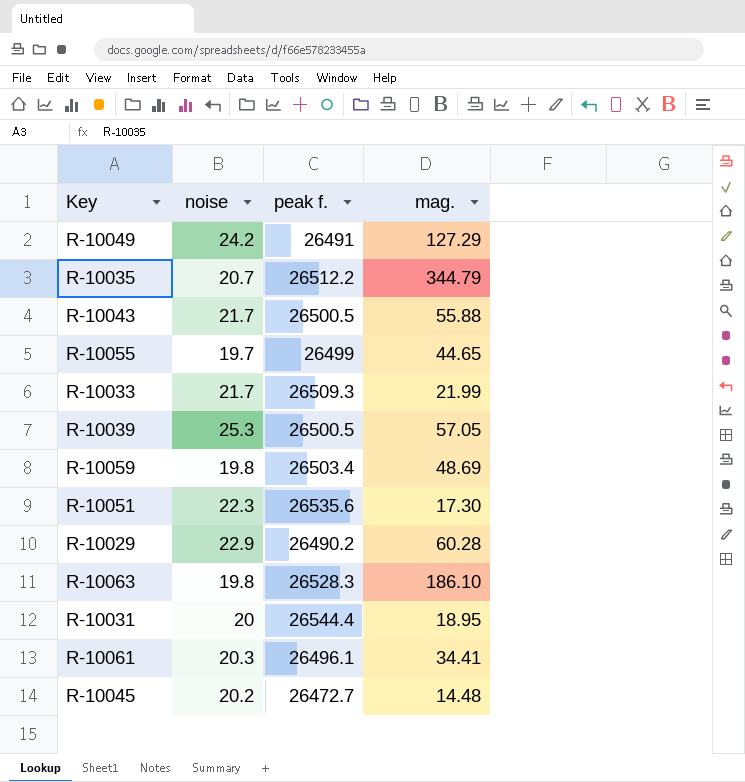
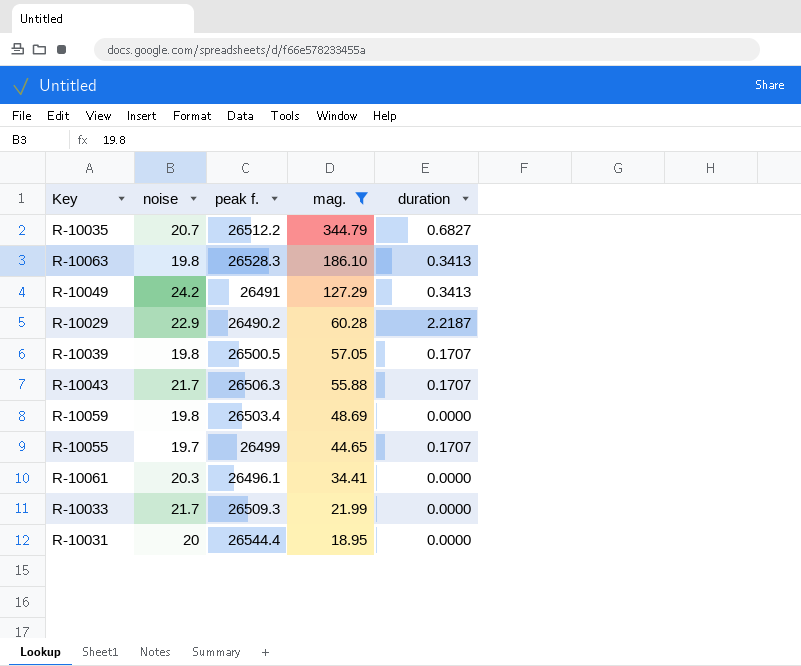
filter: none -> mag. >= 18.95
row order: none -> mag. descending
column duration | position: none -> 5
R-10039 | noise: 25.3 -> 19.8
R-10043 | peak f.: 26500.5 -> 26506.3

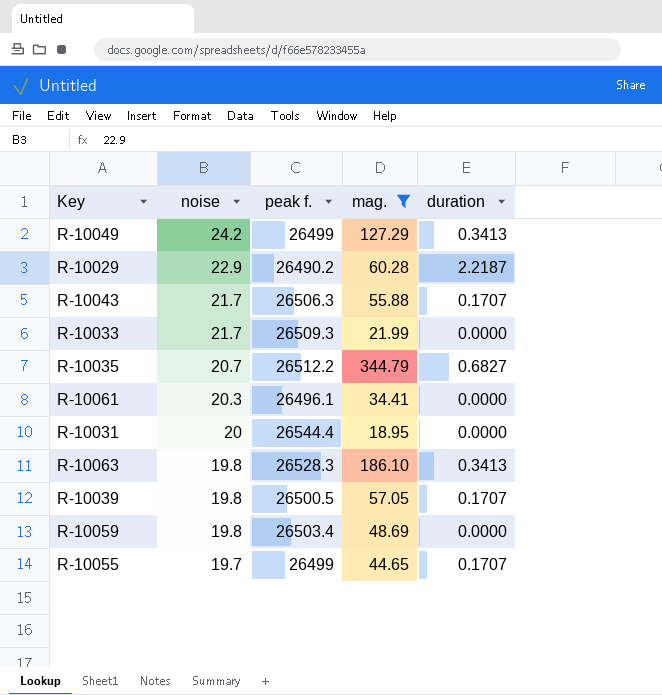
row order: mag. descending -> noise descending
R-10049 | peak f.: 26491 -> 26499

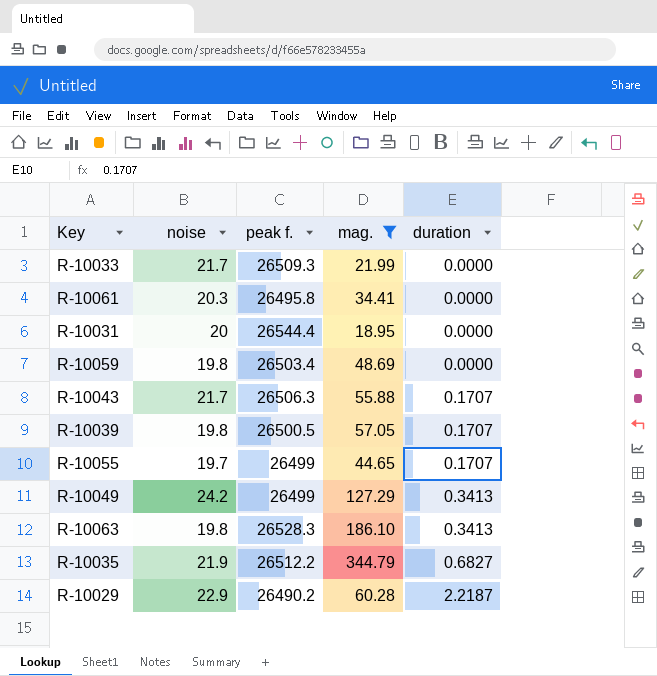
row order: noise descending -> duration ascending
R-10061 | peak f.: 26496.1 -> 26495.8
R-10035 | noise: 20.7 -> 21.9

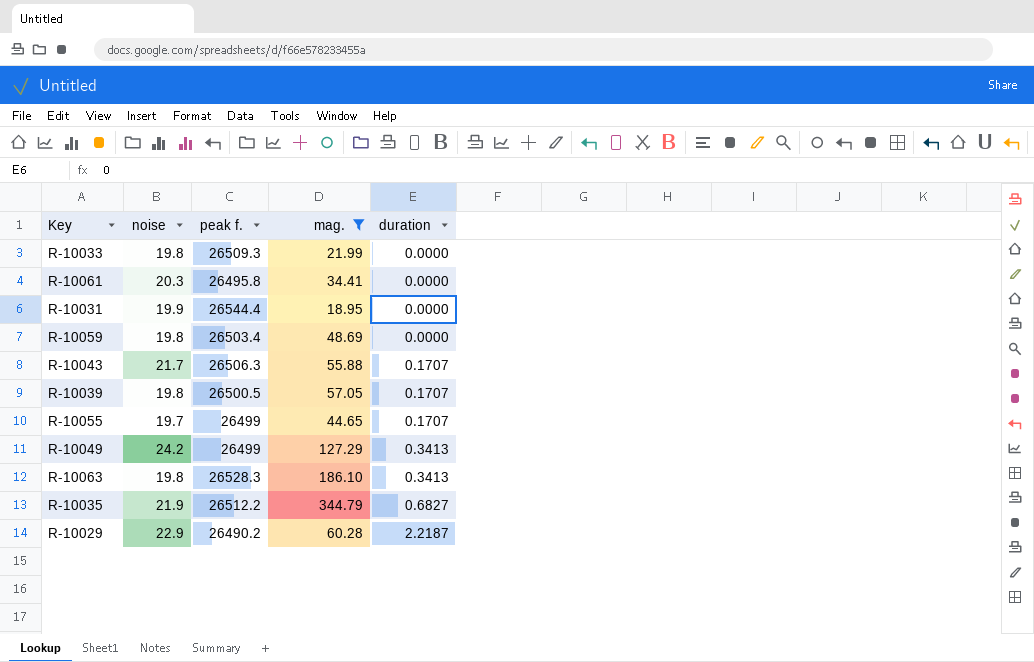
R-10033 | noise: 21.7 -> 19.8
R-10031 | noise: 20 -> 19.9

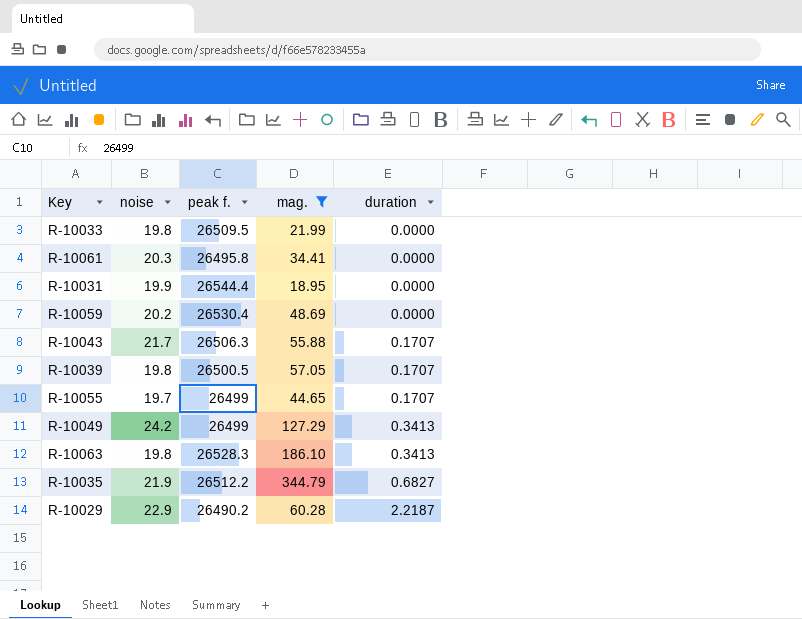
R-10033 | peak f.: 26509.3 -> 26509.5
R-10059 | noise: 19.8 -> 20.2
R-10059 | peak f.: 26503.4 -> 26530.4

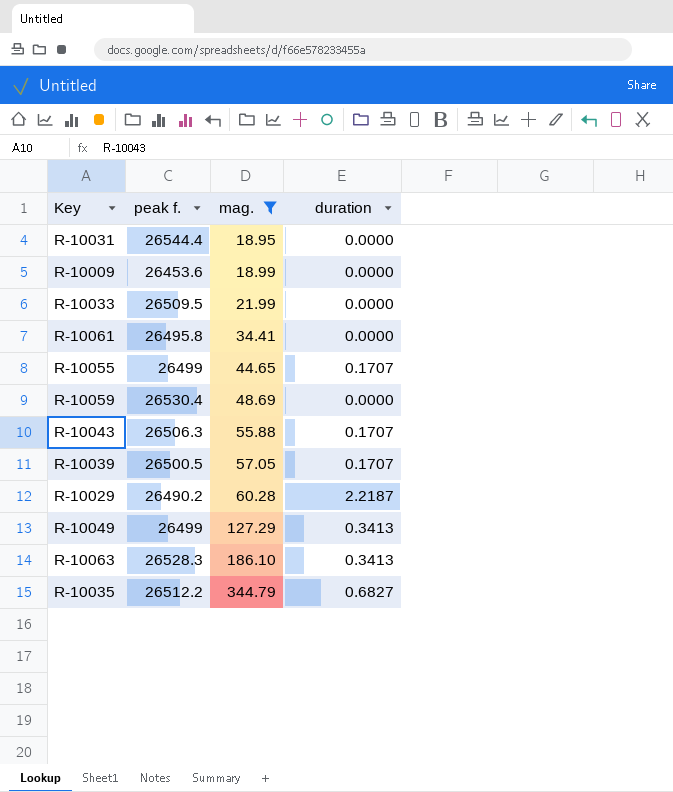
row order: duration ascending -> mag. ascending
column noise | position: 2 -> none
row R-10009: none -> 26453.6 | 18.99 | 0.0000

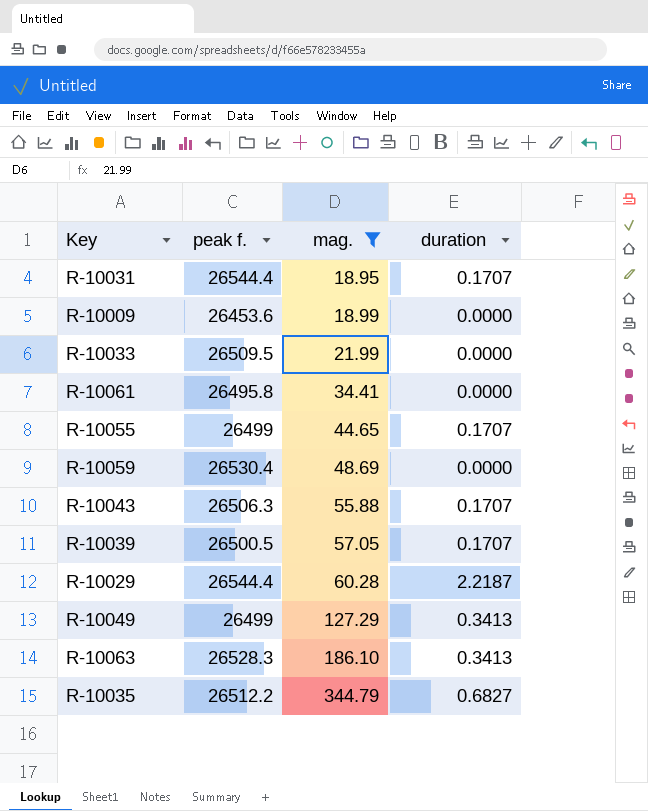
R-10031 | duration: 0.0000 -> 0.1707
R-10029 | peak f.: 26490.2 -> 26544.4

